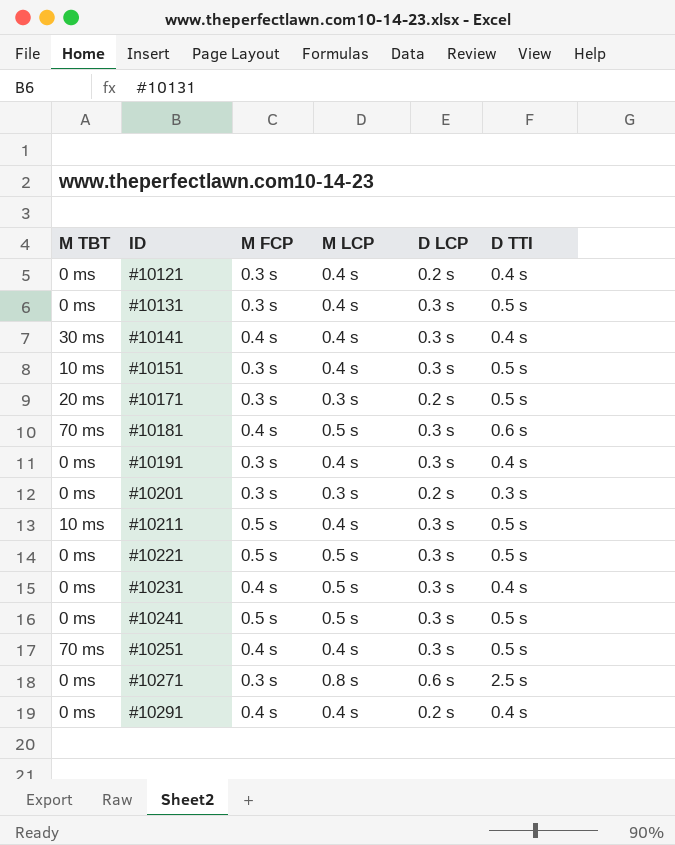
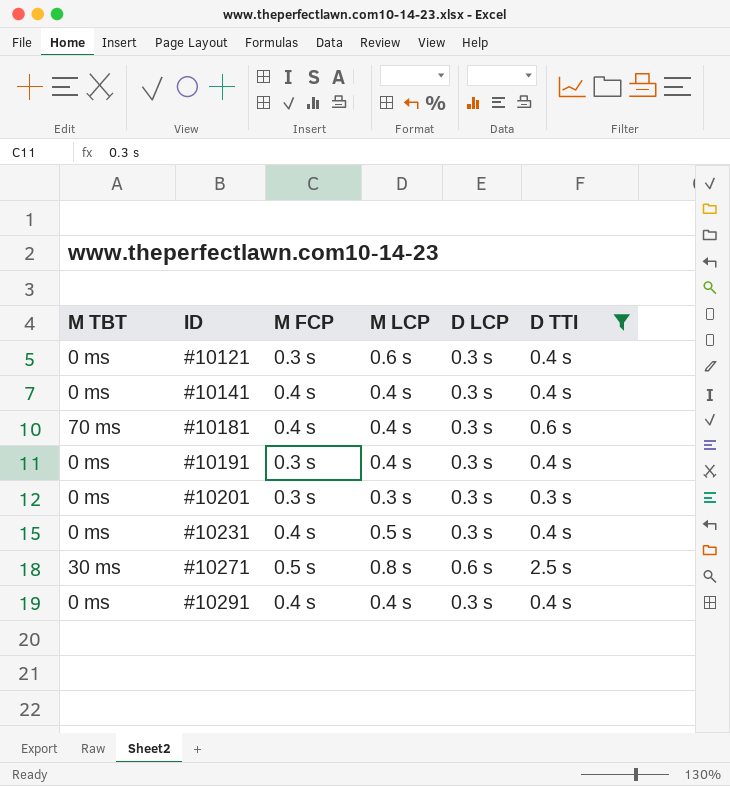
filter: none -> D TTI != 0.5 s
#10121 | M LCP: 0.4 s -> 0.6 s
#10121 | D LCP: 0.2 s -> 0.3 s
#10141 | M TBT: 30 ms -> 0 ms
#10181 | M LCP: 0.5 s -> 0.4 s
#10201 | D LCP: 0.2 s -> 0.3 s
#10271 | M TBT: 0 ms -> 30 ms
#10271 | M FCP: 0.3 s -> 0.5 s
#10291 | D LCP: 0.2 s -> 0.3 s

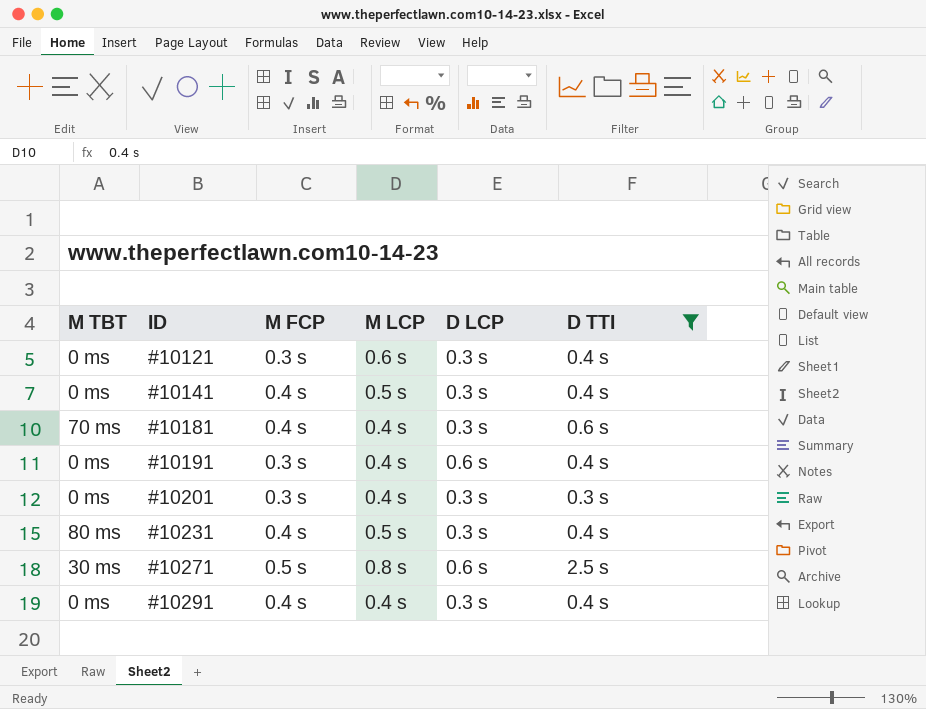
#10141 | M LCP: 0.4 s -> 0.5 s
#10191 | D LCP: 0.3 s -> 0.6 s
#10201 | M LCP: 0.3 s -> 0.4 s
#10231 | M TBT: 0 ms -> 80 ms

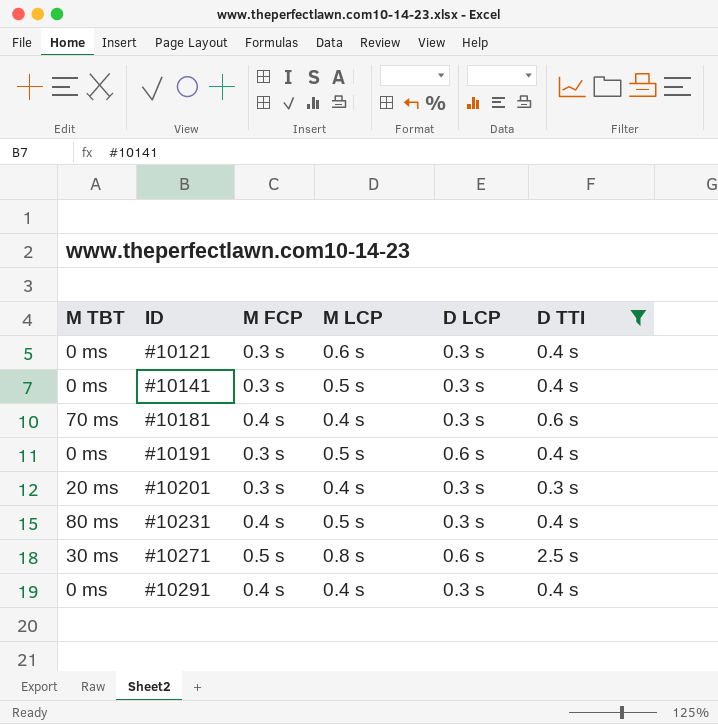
#10141 | M FCP: 0.4 s -> 0.3 s
#10191 | M LCP: 0.4 s -> 0.5 s
#10201 | M TBT: 0 ms -> 20 ms

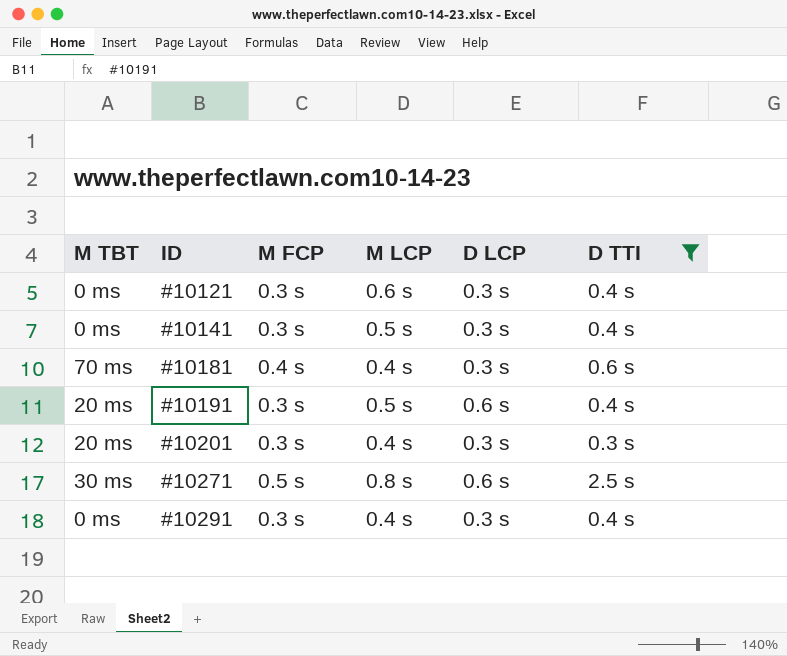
row #10231: 80 ms | 0.4 s | 0.5 s | 0.3 s | 0.4 s -> none
#10191 | M TBT: 0 ms -> 20 ms
#10291 | M FCP: 0.4 s -> 0.3 s

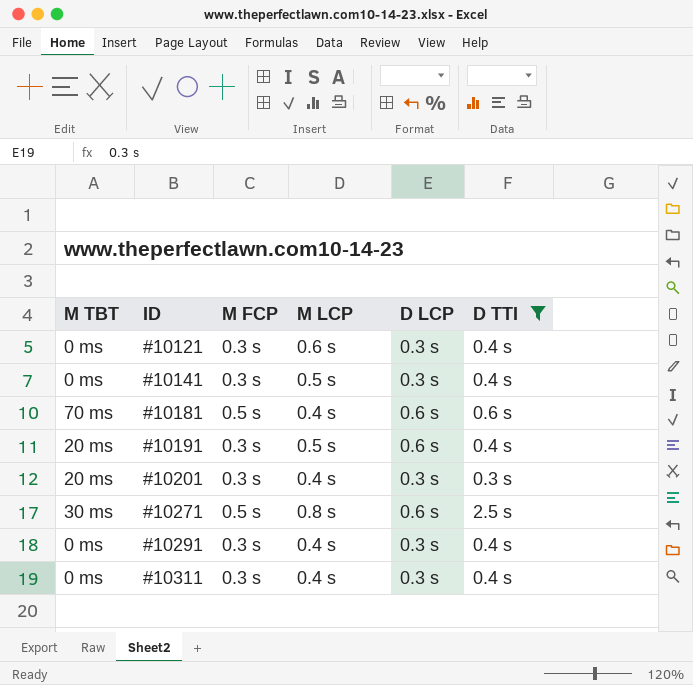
#10181 | M FCP: 0.4 s -> 0.5 s
#10181 | D LCP: 0.3 s -> 0.6 s
row #10311: none -> 0 ms | 0.3 s | 0.4 s | 0.3 s | 0.4 s

